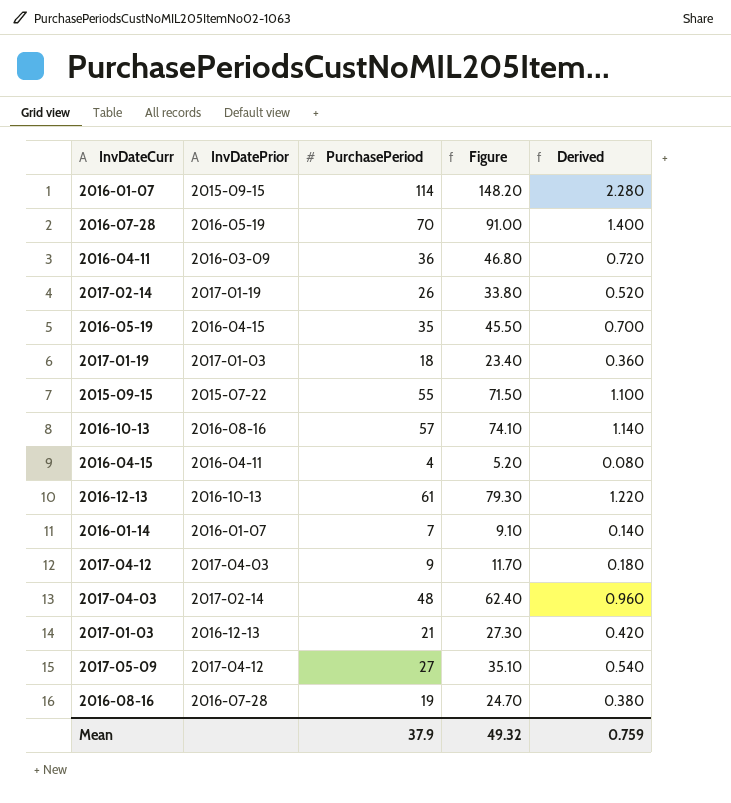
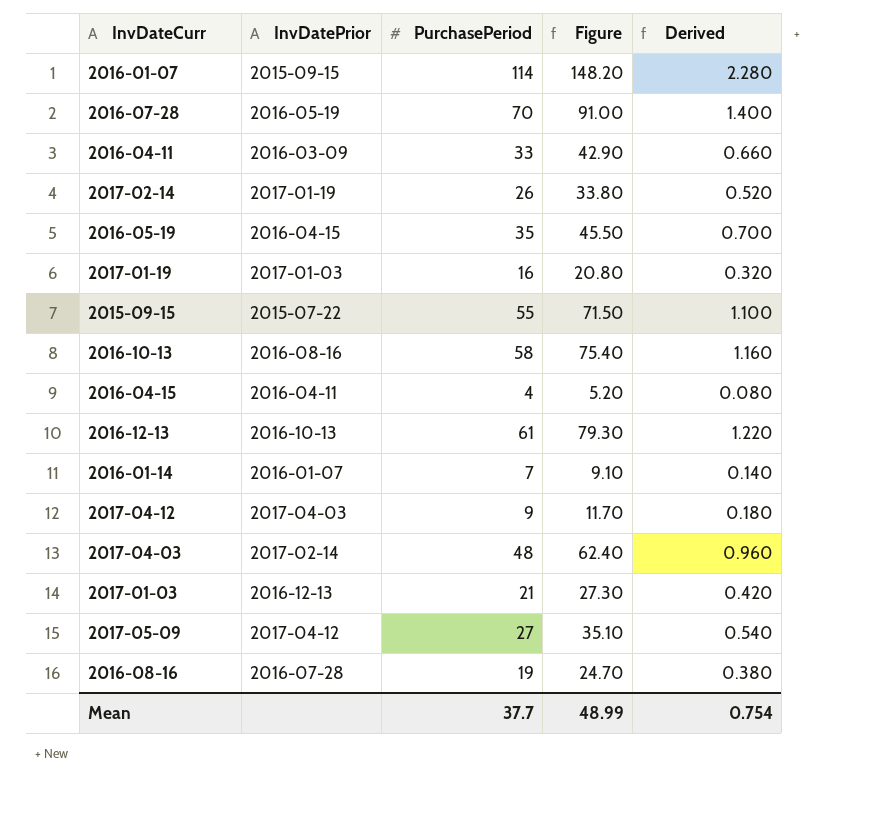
2016-04-11 | PurchasePeriod: 36 -> 33
2016-04-11 | Figure: 46.80 -> 42.90
2016-04-11 | Derived: 0.720 -> 0.660
2017-01-19 | PurchasePeriod: 18 -> 16
2017-01-19 | Figure: 23.40 -> 20.80
2017-01-19 | Derived: 0.360 -> 0.320
2016-10-13 | PurchasePeriod: 57 -> 58
2016-10-13 | Figure: 74.10 -> 75.40
2016-10-13 | Derived: 1.140 -> 1.160
Mean | PurchasePeriod: 37.9 -> 37.7
Mean | Figure: 49.32 -> 48.99
Mean | Derived: 0.759 -> 0.754

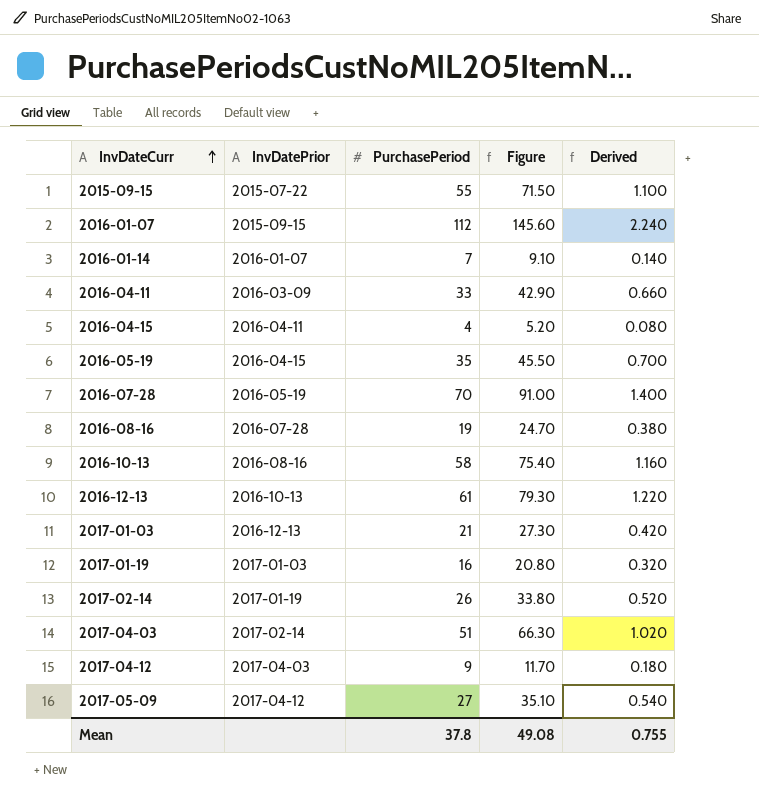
row order: none -> InvDateCurr ascending
2016-01-07 | PurchasePeriod: 114 -> 112
2016-01-07 | Figure: 148.20 -> 145.60
2016-01-07 | Derived: 2.280 -> 2.240
2017-04-03 | PurchasePeriod: 48 -> 51
2017-04-03 | Figure: 62.40 -> 66.30
2017-04-03 | Derived: 0.960 -> 1.020
Mean | PurchasePeriod: 37.7 -> 37.8
Mean | Figure: 48.99 -> 49.08
Mean | Derived: 0.754 -> 0.755

